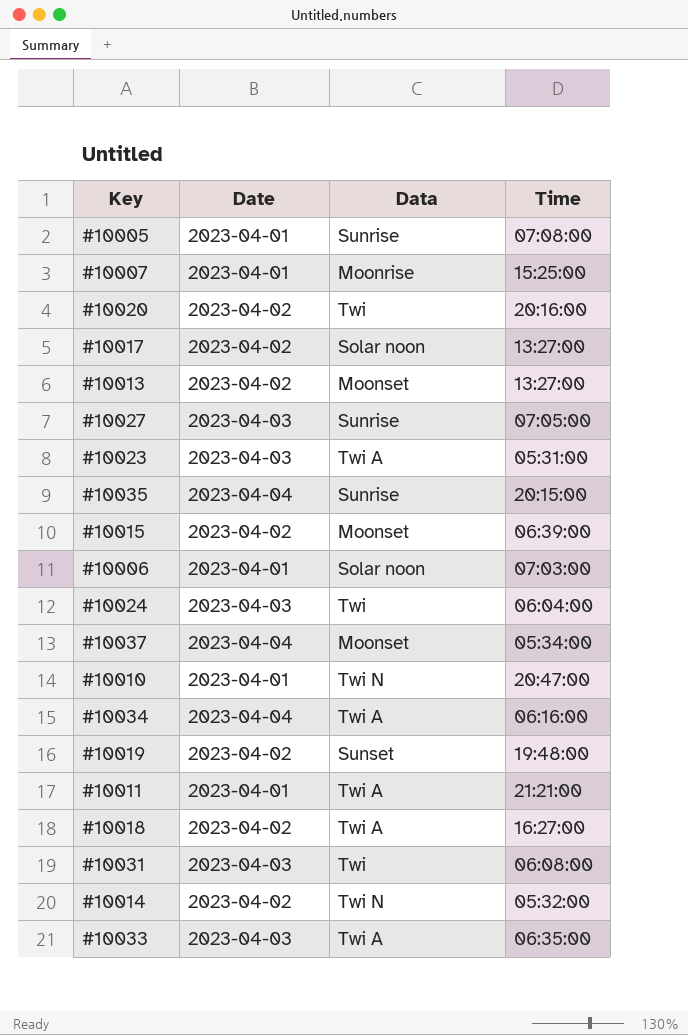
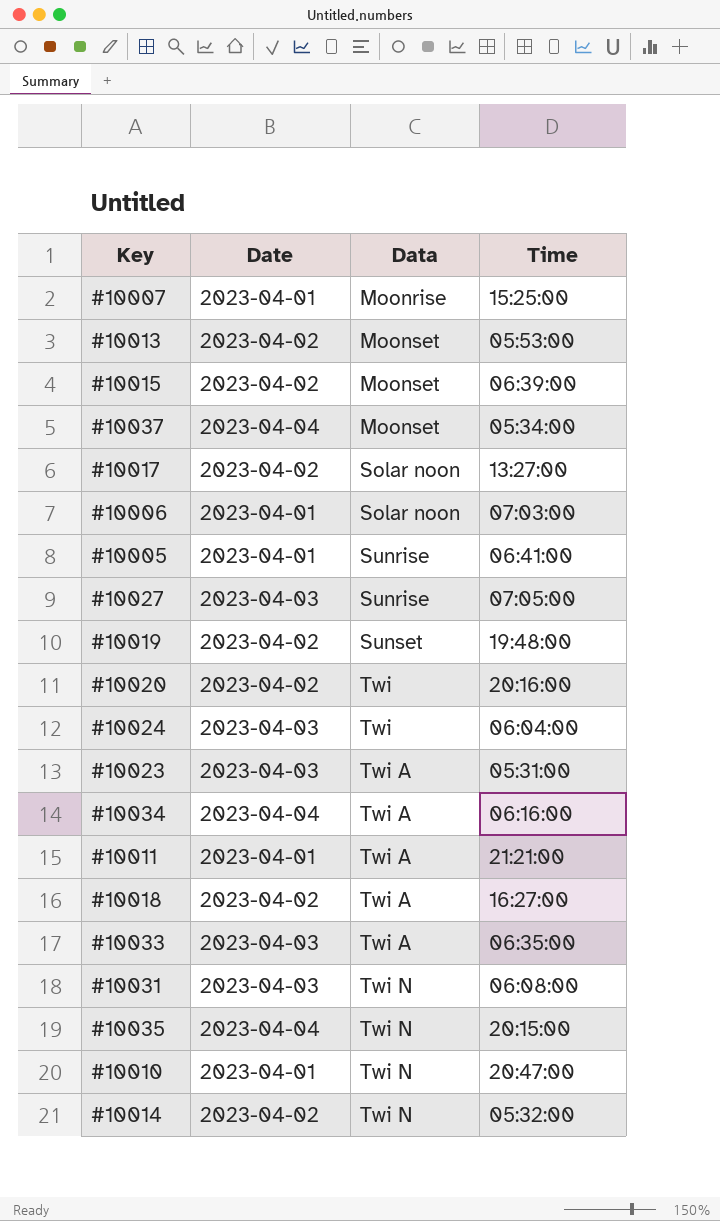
row order: none -> Data ascending
#10013 | Time: 13:27:00 -> 05:53:00
#10005 | Time: 07:08:00 -> 06:41:00
#10031 | Data: Twi -> Twi N
#10035 | Data: Sunrise -> Twi N

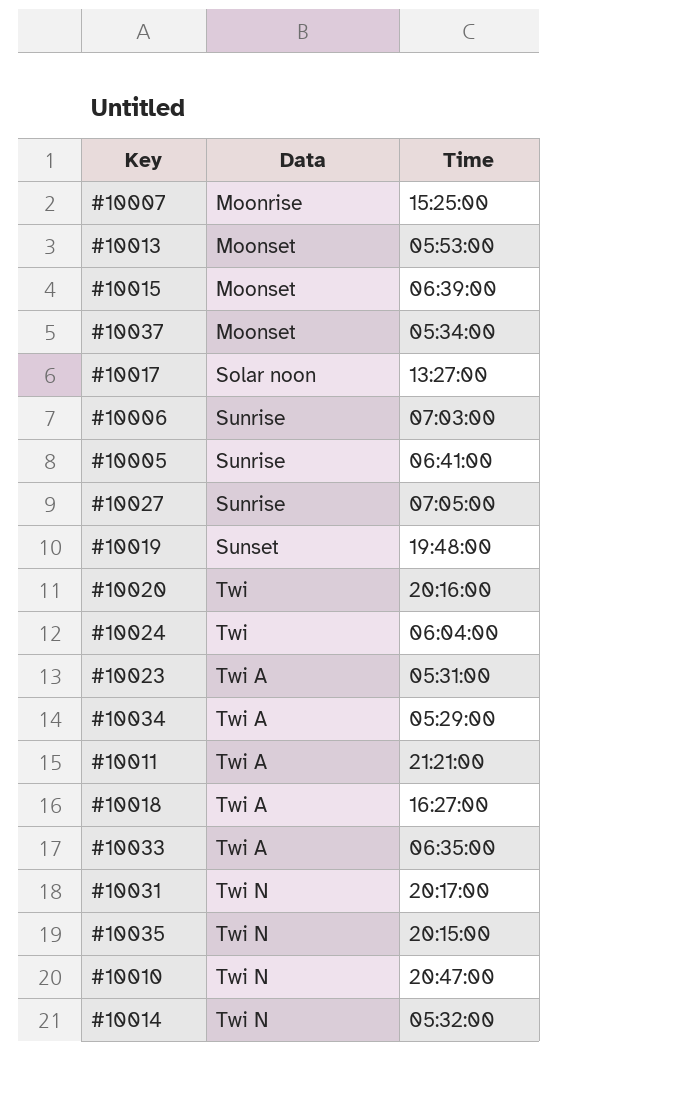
column Date | position: 2 -> none
#10006 | Data: Solar noon -> Sunrise
#10034 | Time: 06:16:00 -> 05:29:00
#10031 | Time: 06:08:00 -> 20:17:00

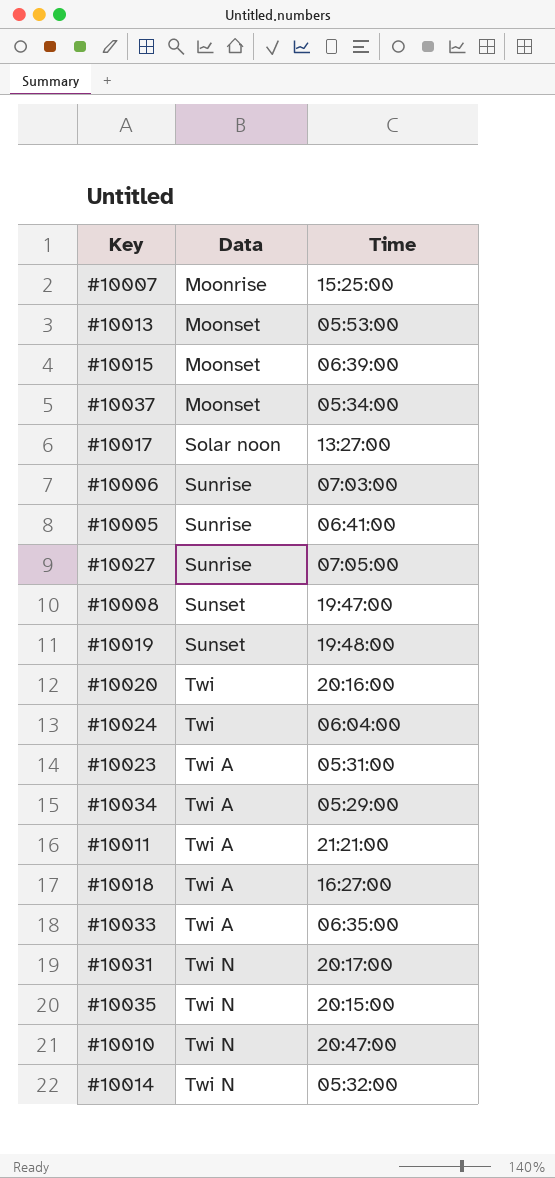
row #10008: none -> Sunset | 19:47:00

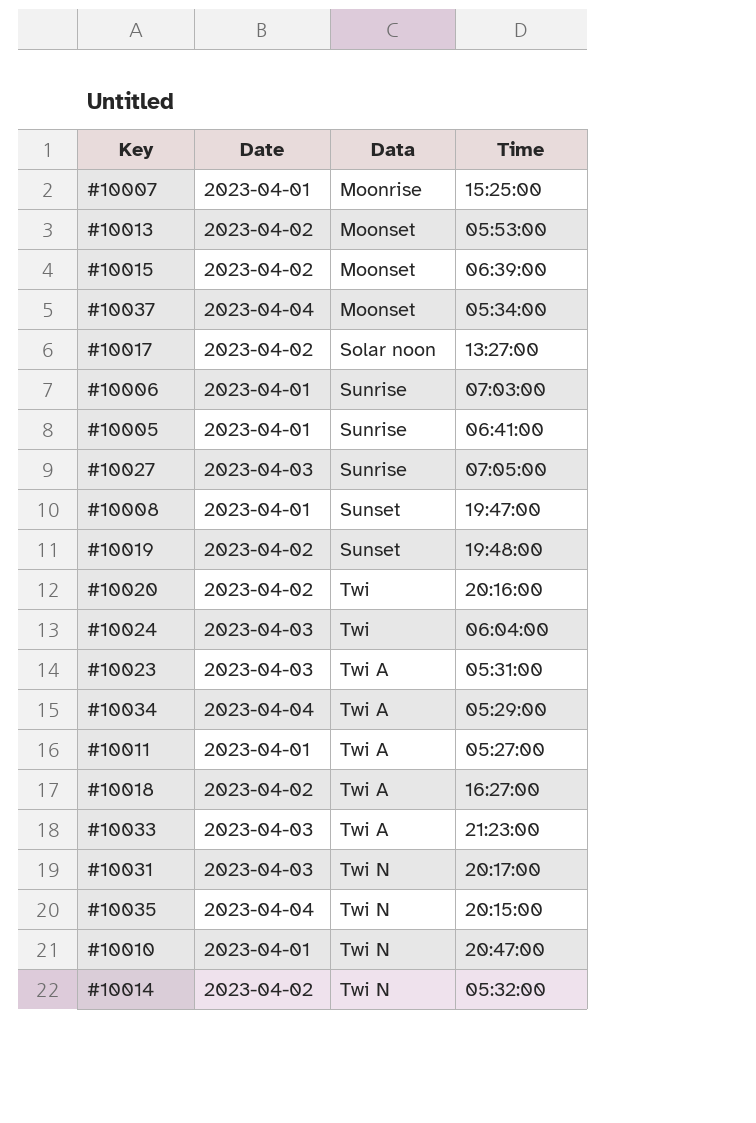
column Date | position: none -> 2
#10011 | Time: 21:21:00 -> 05:27:00
#10033 | Time: 06:35:00 -> 21:23:00

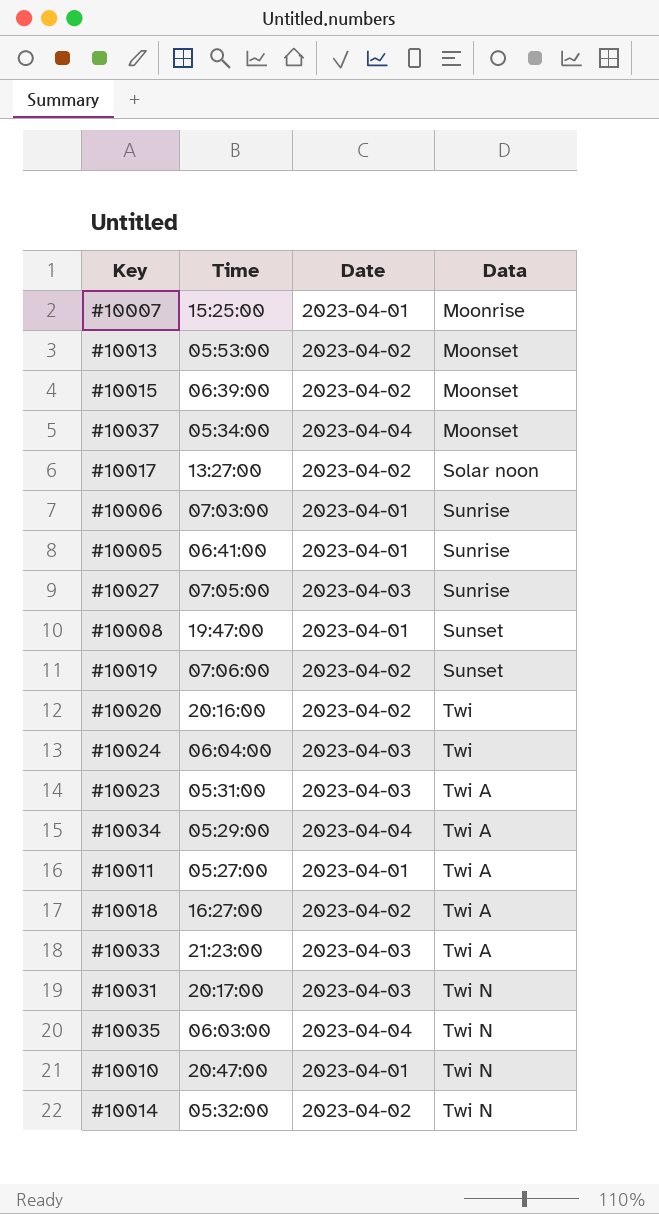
column Time | position: 4 -> 2
#10019 | Time: 19:48:00 -> 07:06:00
#10035 | Time: 20:15:00 -> 06:03:00

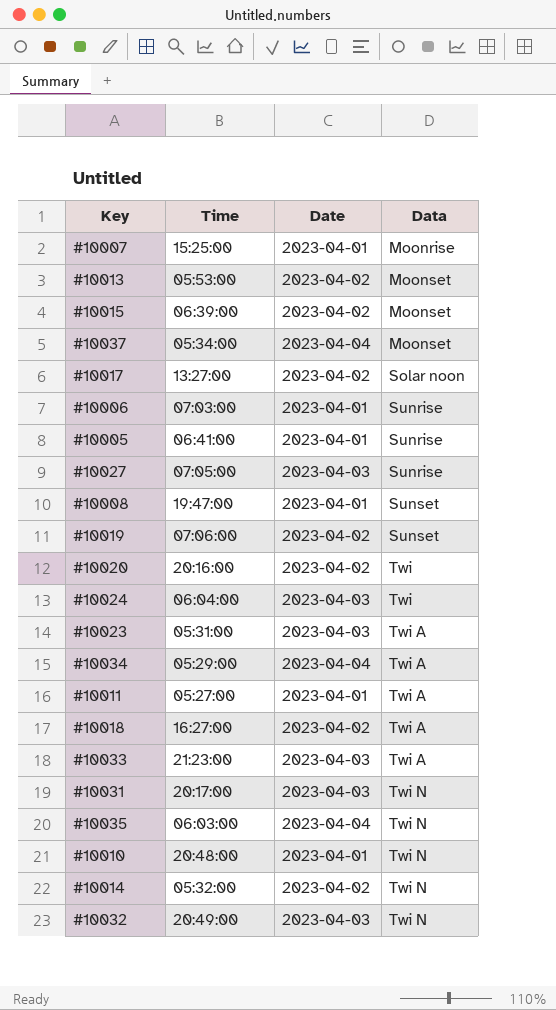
#10010 | Time: 20:47:00 -> 20:48:00
row #10032: none -> 20:49:00 | 2023-04-03 | Twi N

